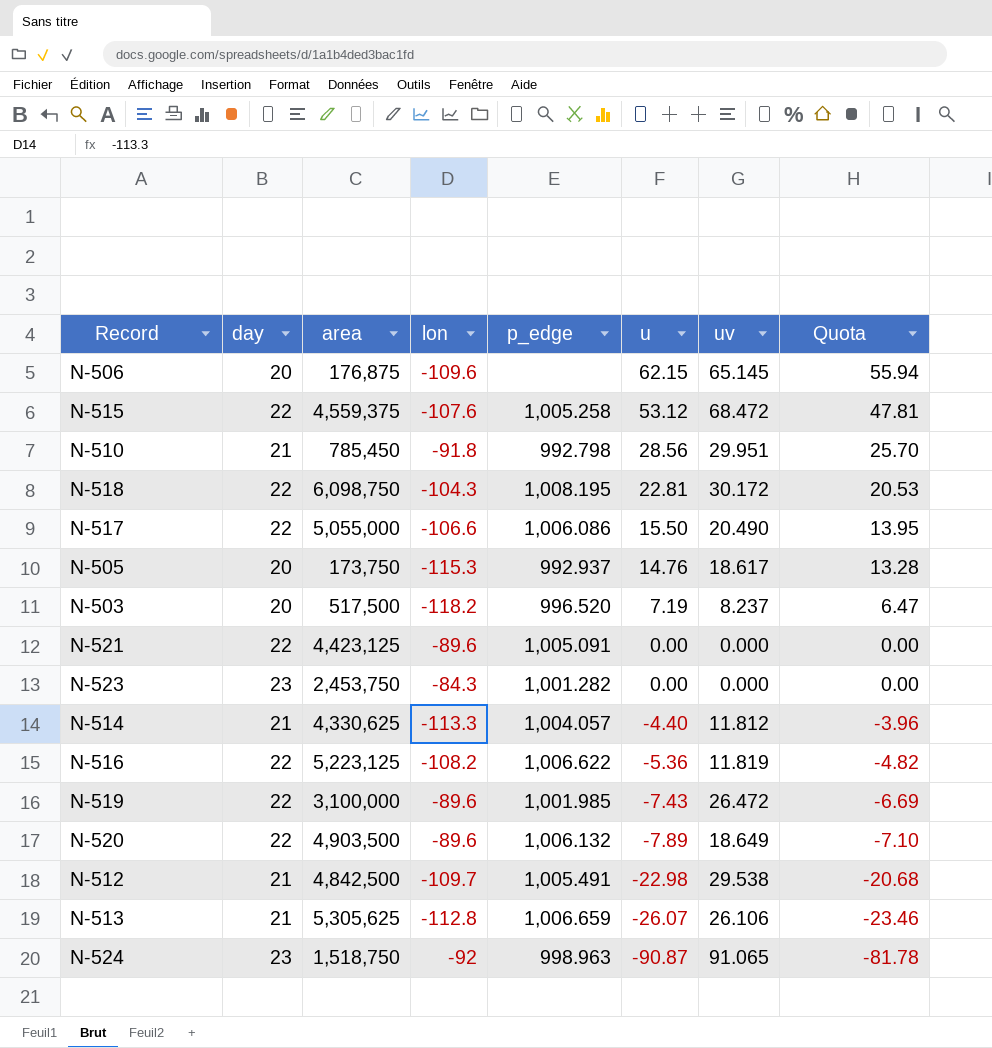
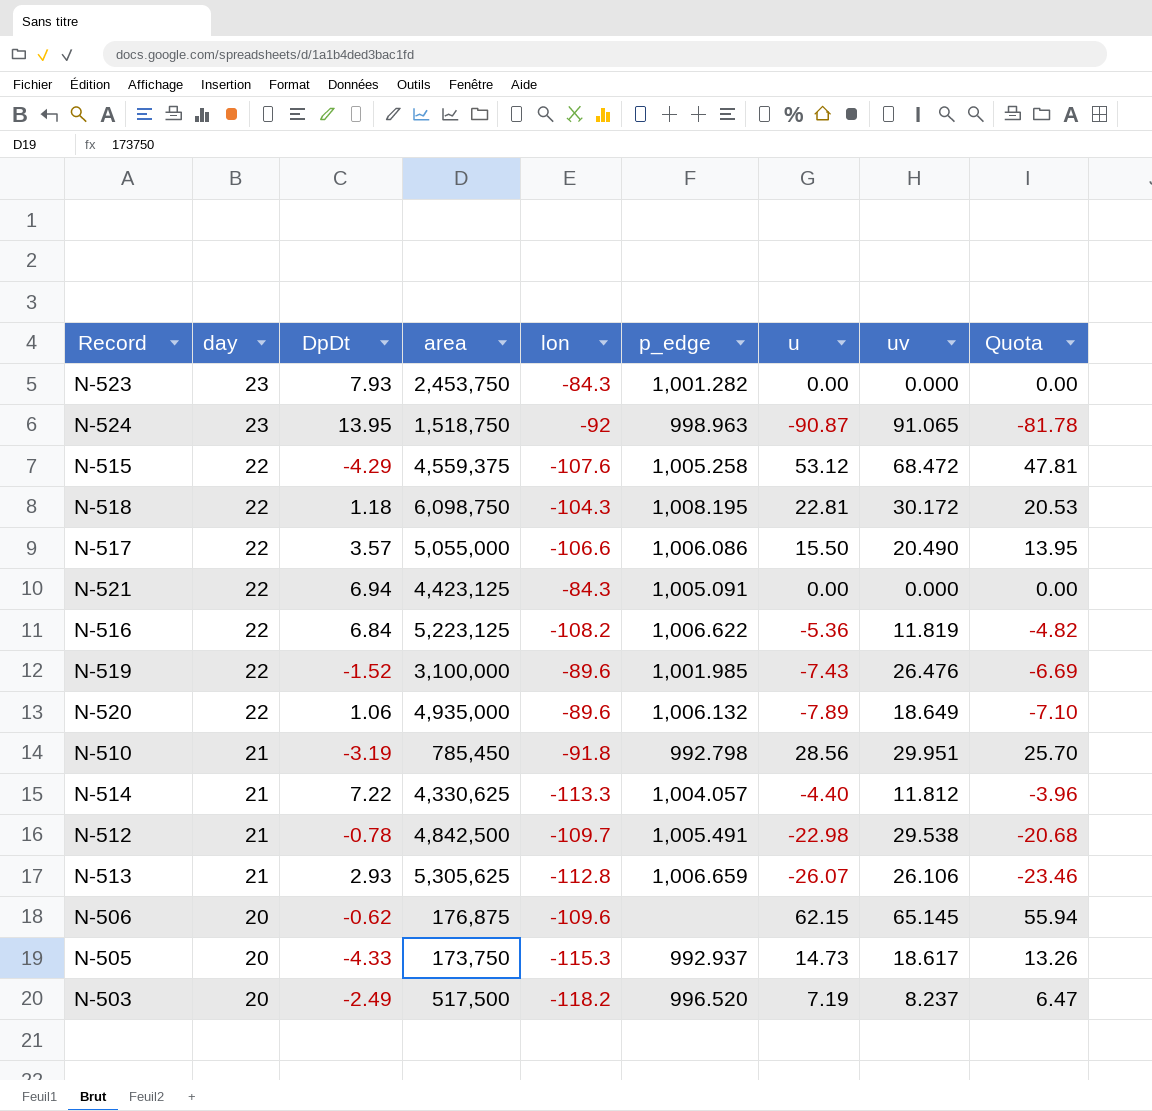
row order: u descending -> day descending
column DpDt | position: none -> 3
N-521 | lon: -89.6 -> -84.3
N-519 | uv: 26.472 -> 26.476
N-520 | area: 4,903,500 -> 4,935,000
N-505 | u: 14.76 -> 14.73
N-505 | Quota: 13.28 -> 13.26

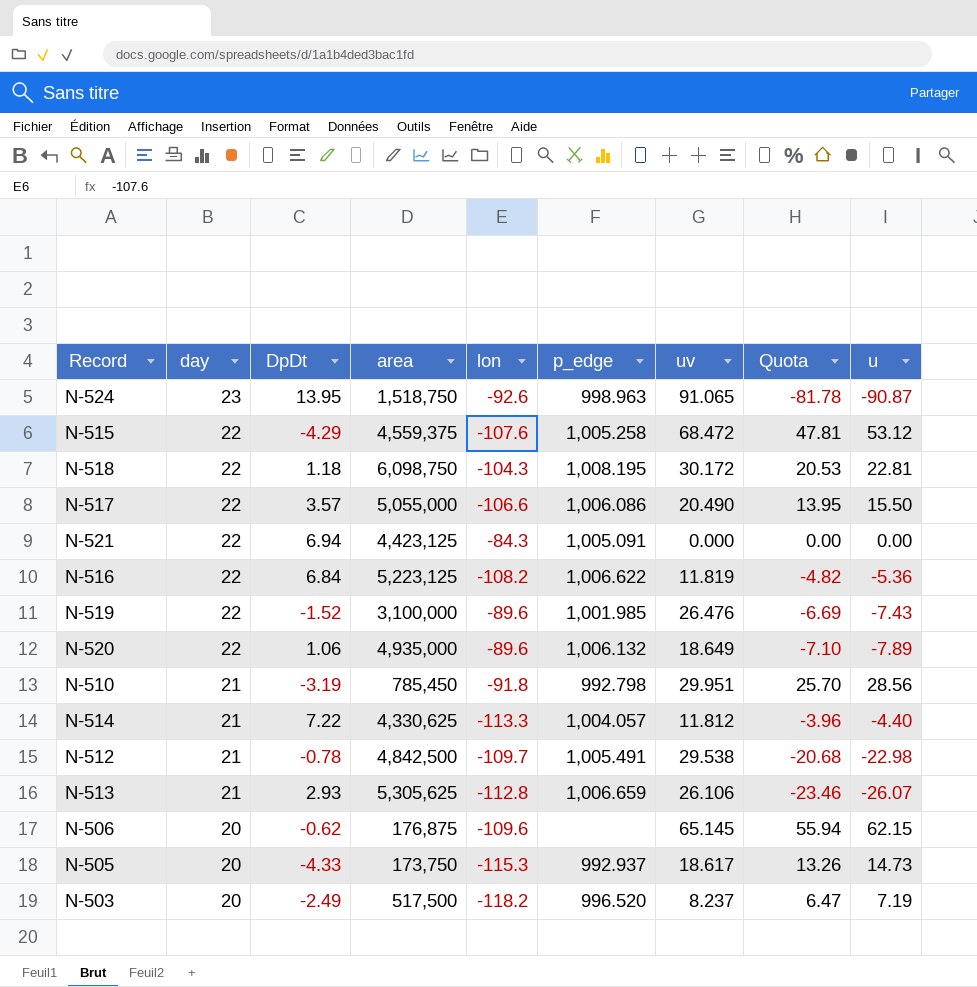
column u | position: 7 -> 9
row N-523: 23 | 7.93 | 2,453,750 | -84.3 | 1,001.282 | 0.00 | 0.000 | 0.00 -> none
N-524 | lon: -92 -> -92.6

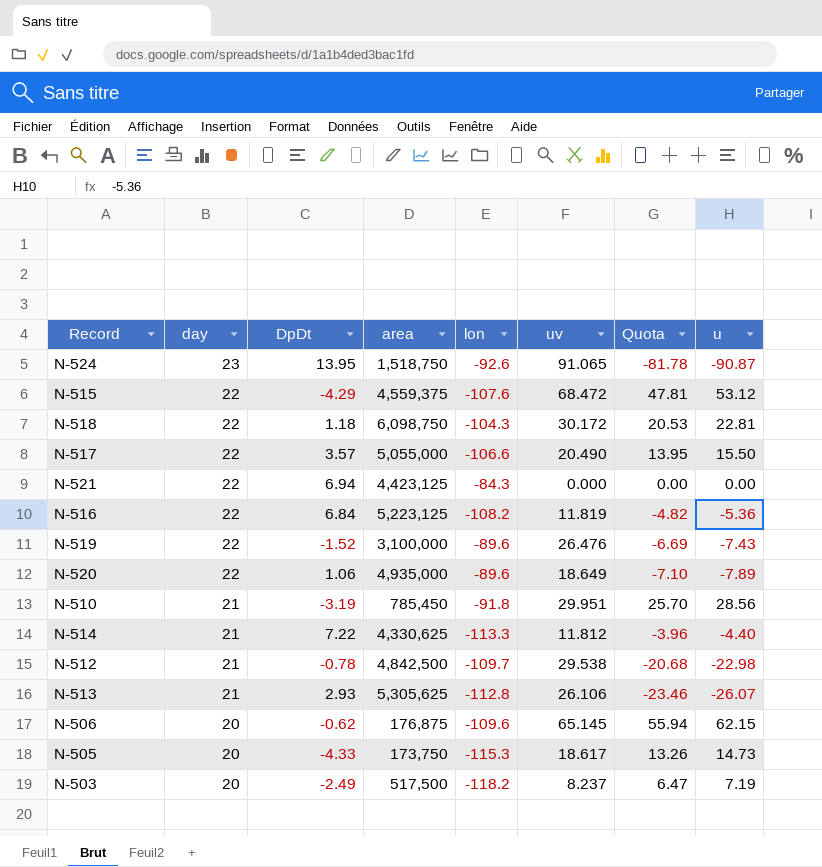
column p_edge | position: 6 -> none

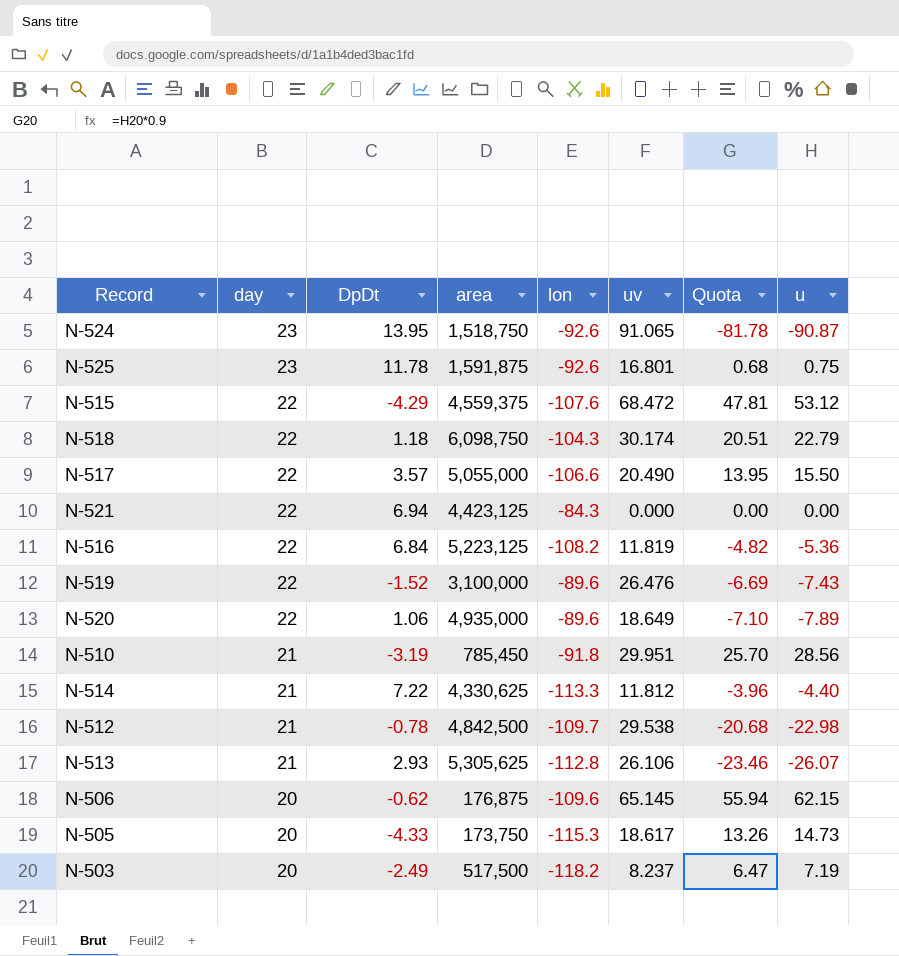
row N-525: none -> 23 | 11.78 | 1,591,875 | -92.6 | 16.801 | 0.68 | 0.75
N-518 | uv: 30.172 -> 30.174
N-518 | Quota: 20.53 -> 20.51
N-518 | u: 22.81 -> 22.79

